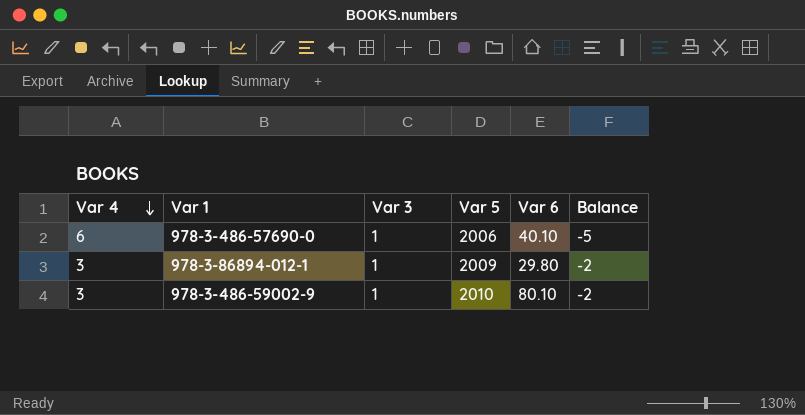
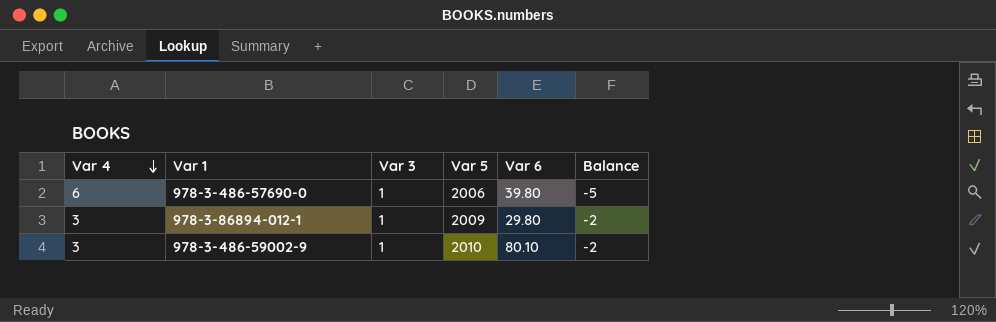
978-3-486-57690-0 | Var 6: 40.10 -> 39.80

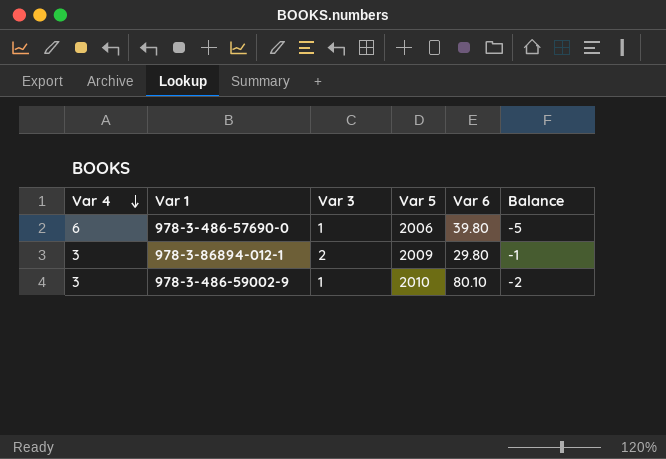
978-3-86894-012-1 | Var 3: 1 -> 2
978-3-86894-012-1 | Balance: -2 -> -1

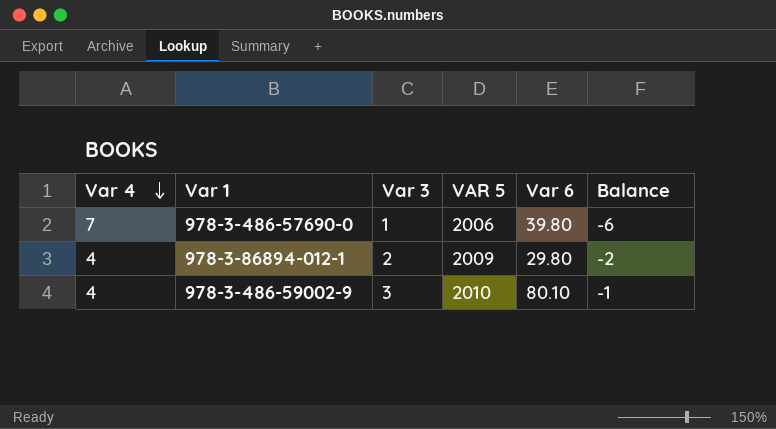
column name: Var 5 -> VAR 5
978-3-486-57690-0 | Var 4: 6 -> 7
978-3-486-57690-0 | Balance: -5 -> -6
978-3-86894-012-1 | Var 4: 3 -> 4
978-3-86894-012-1 | Balance: -1 -> -2
978-3-486-59002-9 | Var 4: 3 -> 4
978-3-486-59002-9 | Var 3: 1 -> 3
978-3-486-59002-9 | Balance: -2 -> -1

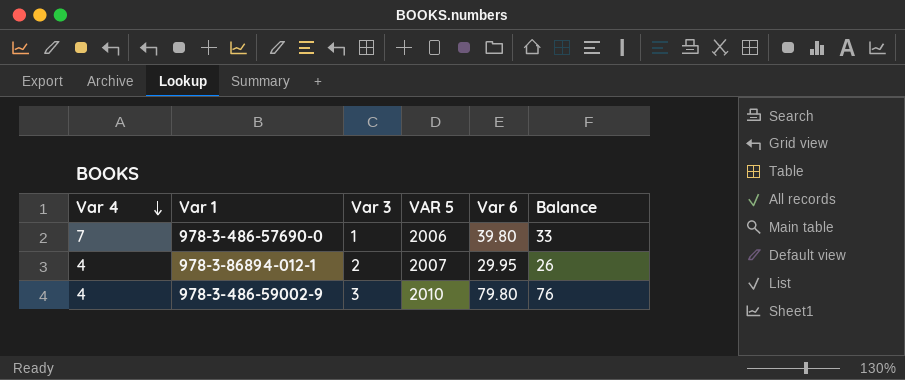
column Balance | formula: [Var 3] - [Var 4] -> [Var 6] - [Var 4]
978-3-86894-012-1 | VAR 5: 2009 -> 2007
978-3-86894-012-1 | Var 6: 29.80 -> 29.95
978-3-486-59002-9 | Var 6: 80.10 -> 79.80

